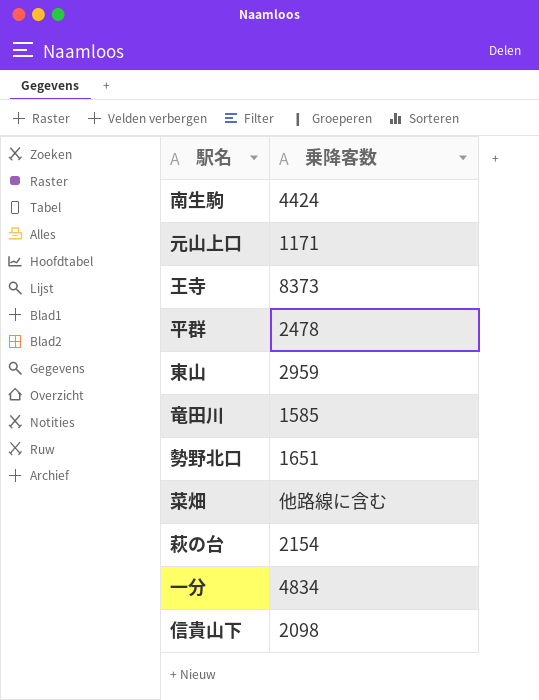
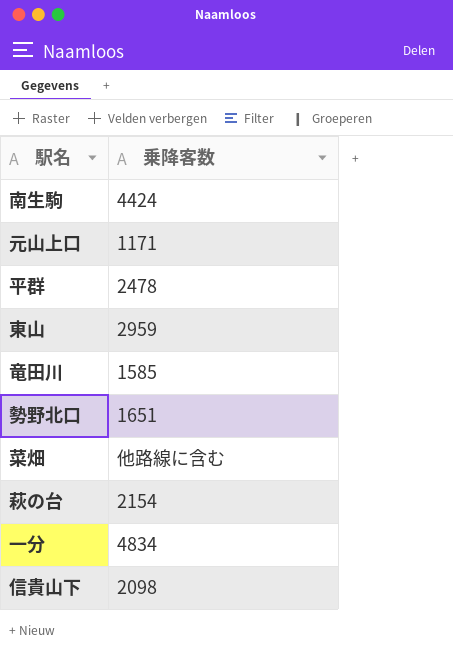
row 王寺: 8373 -> none

